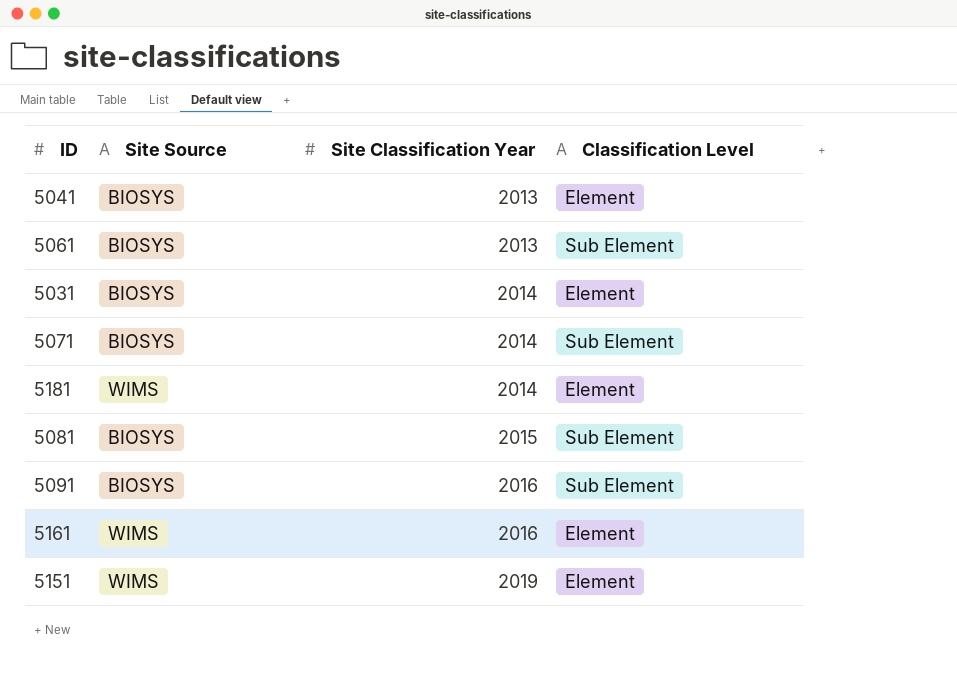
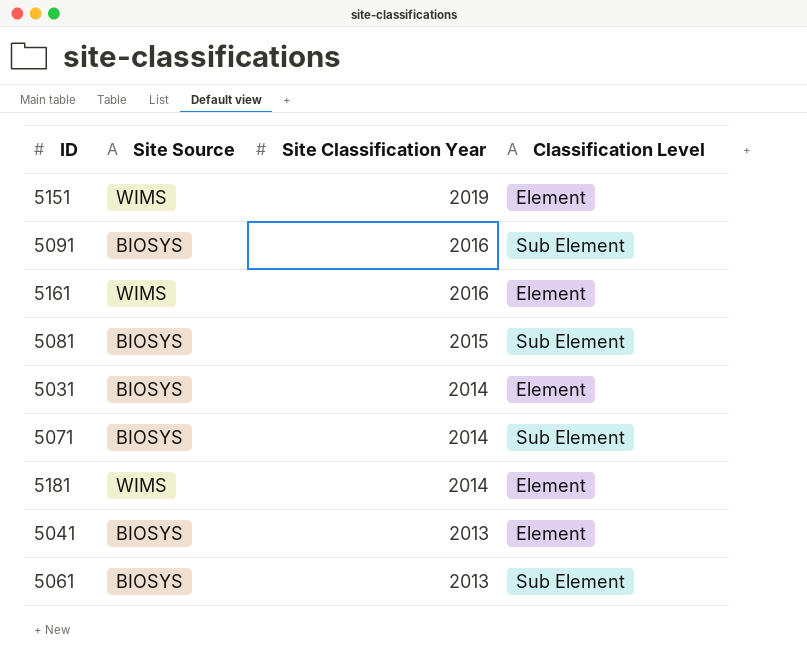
row order: Site Classification Year ascending -> Site Classification Year descending

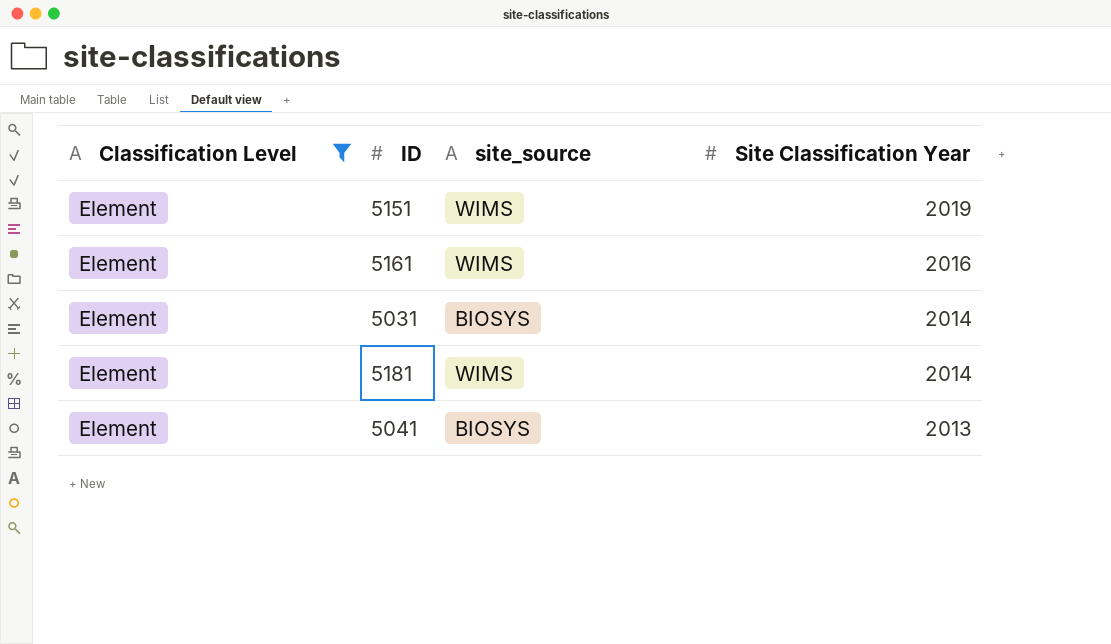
filter: none -> Classification Level = Element
column Classification Level | position: 4 -> 1
column name: Site Source -> site_source

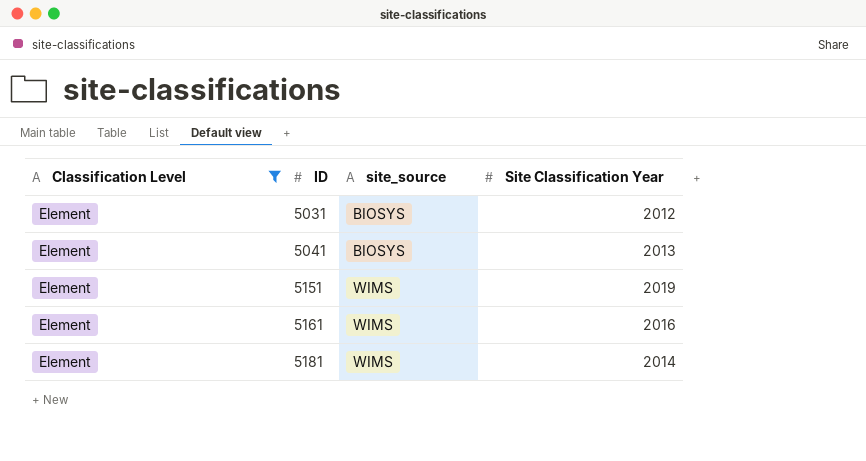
row order: Site Classification Year descending -> ID ascending
5031 | Site Classification Year: 2014 -> 2012

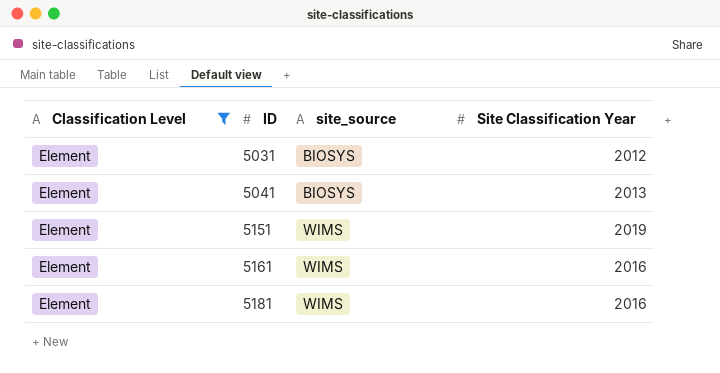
5181 | Site Classification Year: 2014 -> 2016

